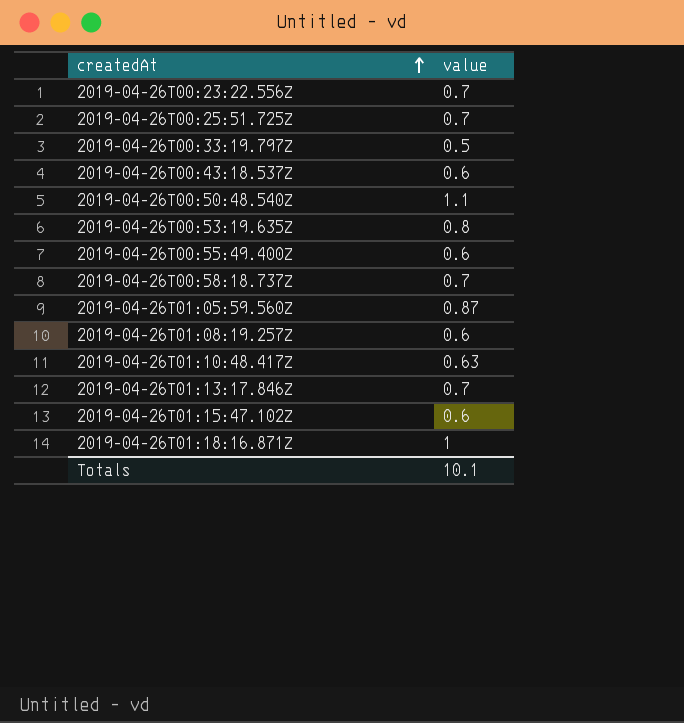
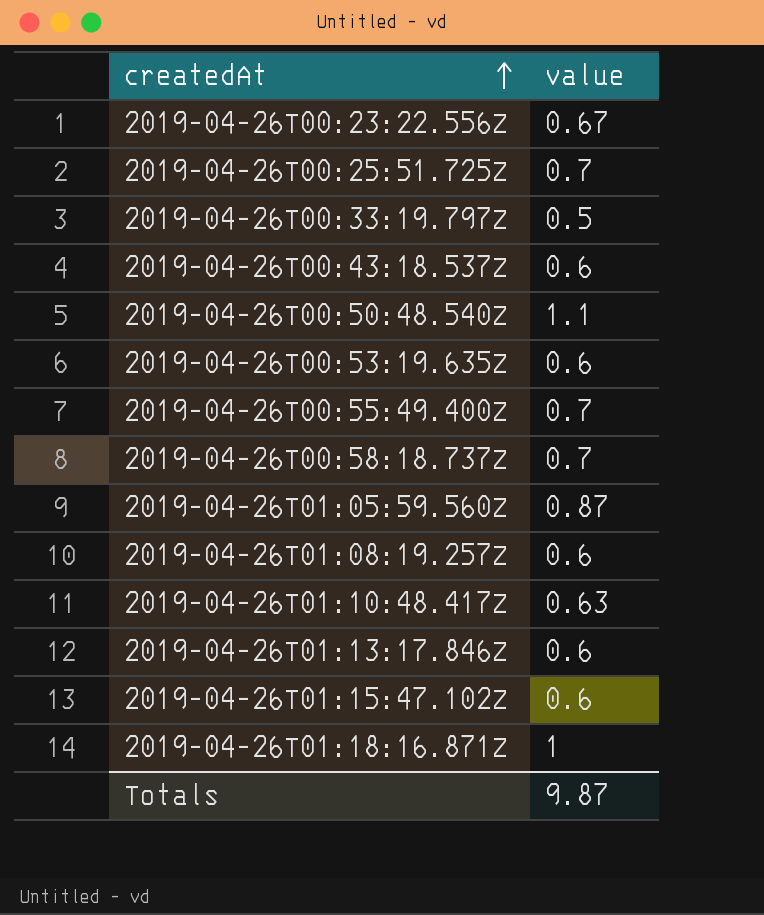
2019-04-26T00:23:22.556Z | value: 0.7 -> 0.67
2019-04-26T00:53:19.635Z | value: 0.8 -> 0.6
2019-04-26T00:55:49.400Z | value: 0.6 -> 0.7
2019-04-26T01:13:17.846Z | value: 0.7 -> 0.6
Totals | value: 10.1 -> 9.87

